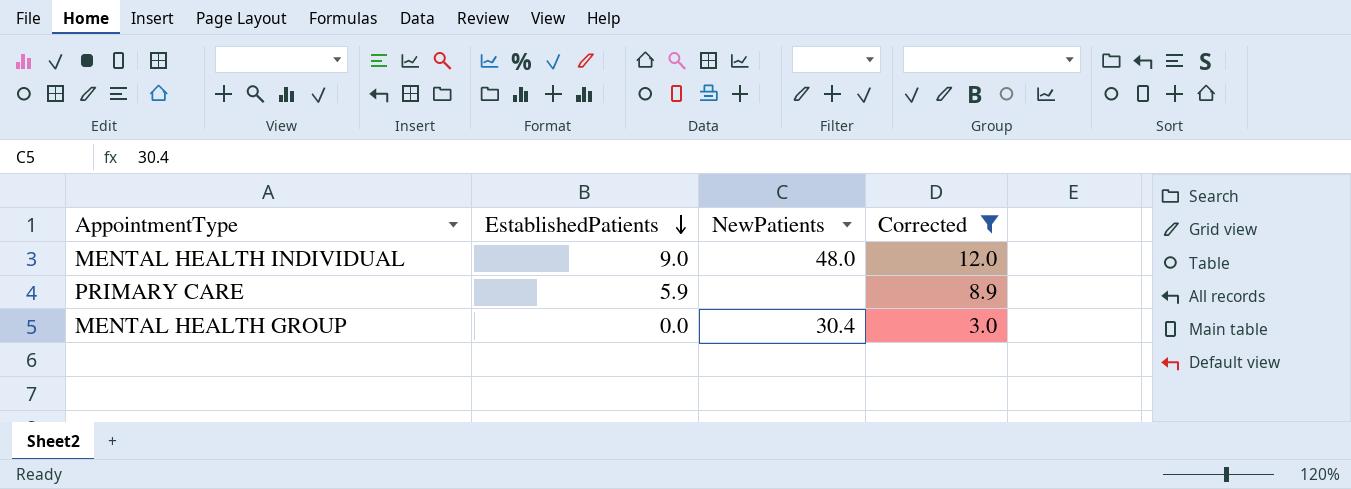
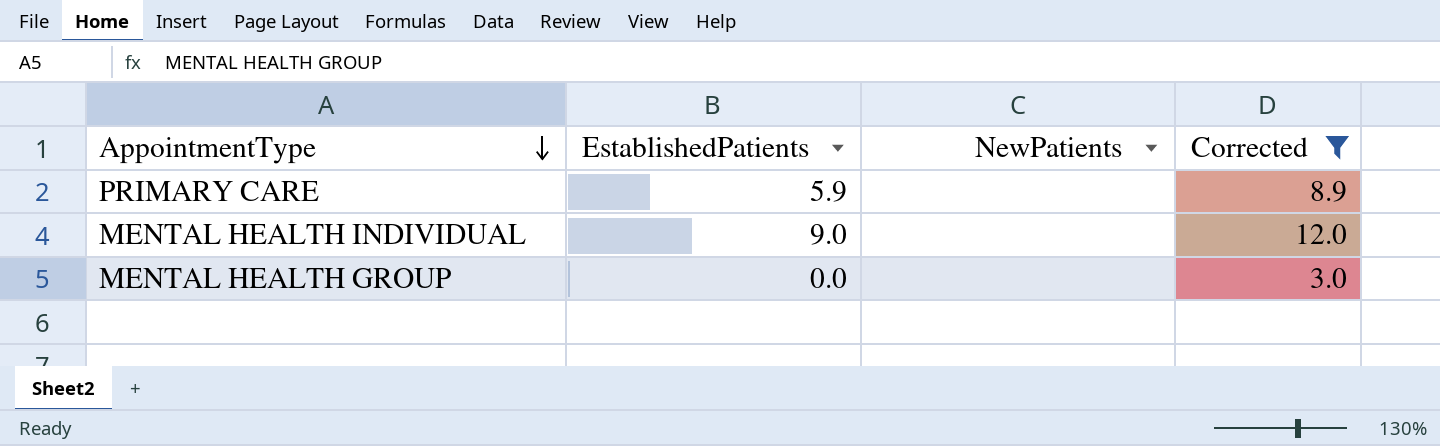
row order: EstablishedPatients descending -> AppointmentType descending
MENTAL HEALTH INDIVIDUAL | NewPatients: 48.0 -> none
MENTAL HEALTH GROUP | NewPatients: 30.4 -> none

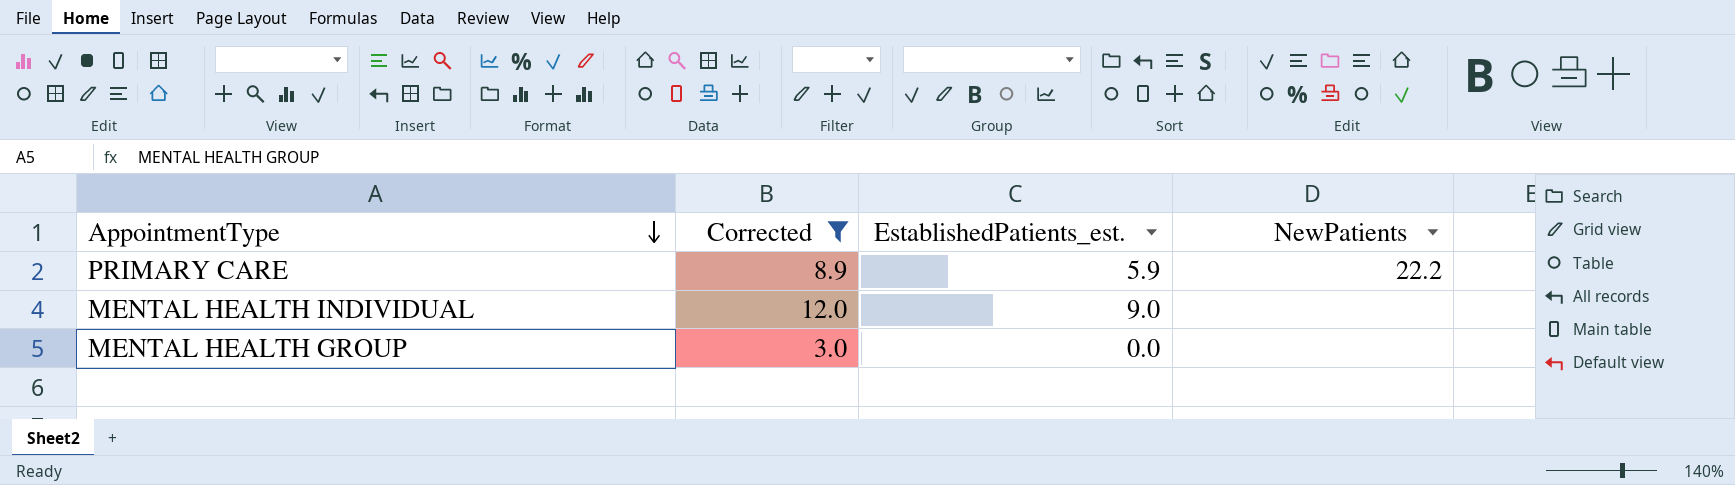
column Corrected | position: 4 -> 2
column name: EstablishedPatients -> EstablishedPatients_est.
PRIMARY CARE | NewPatients: none -> 22.2

